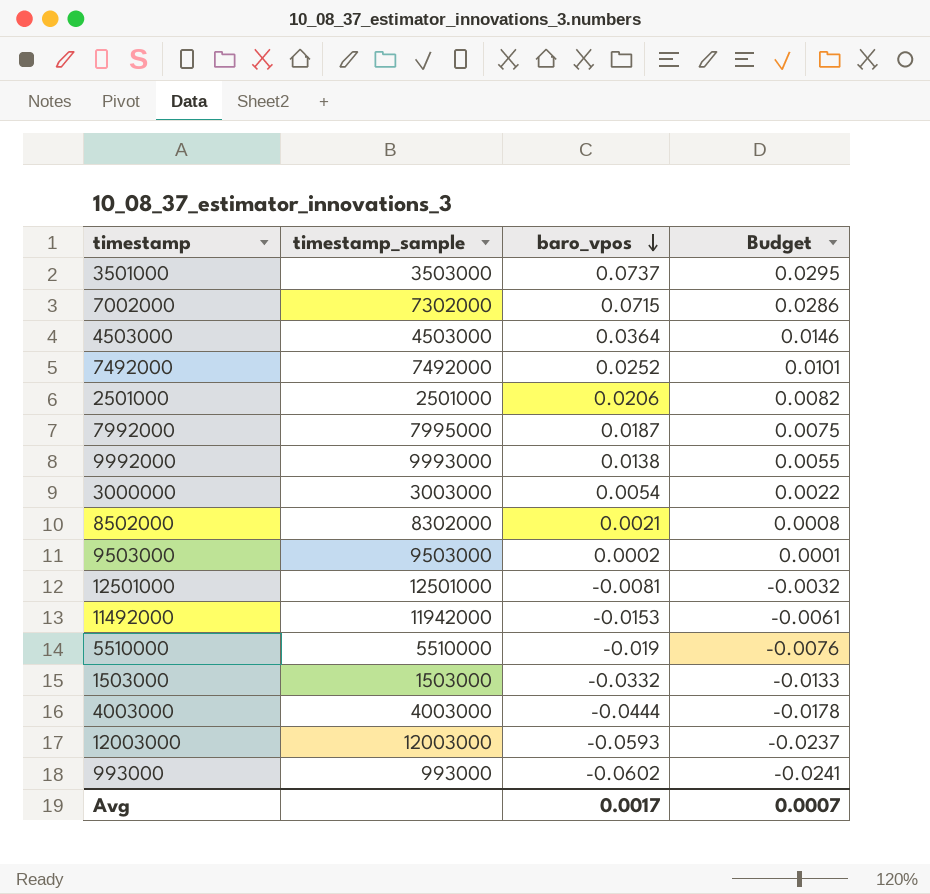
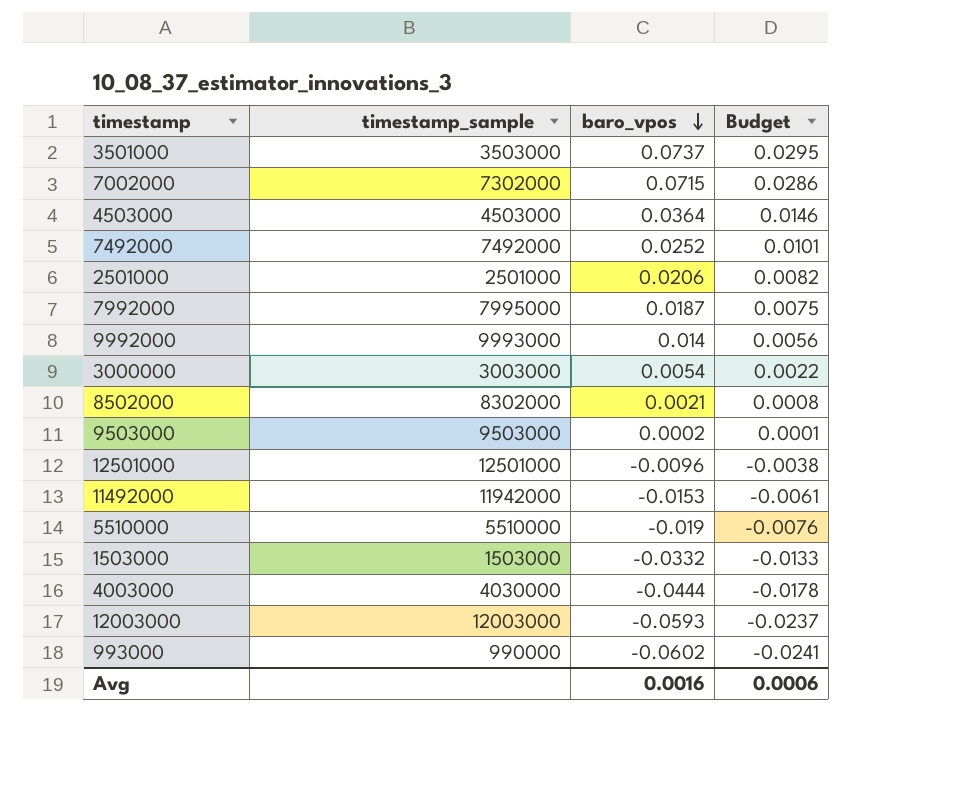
9992000 | baro_vpos: 0.0138 -> 0.014
9992000 | Budget: 0.0055 -> 0.0056
12501000 | baro_vpos: -0.0081 -> -0.0096
12501000 | Budget: -0.0032 -> -0.0038
4003000 | timestamp_sample: 4003000 -> 4030000
993000 | timestamp_sample: 993000 -> 990000
Avg | baro_vpos: 0.0017 -> 0.0016
Avg | Budget: 0.0007 -> 0.0006

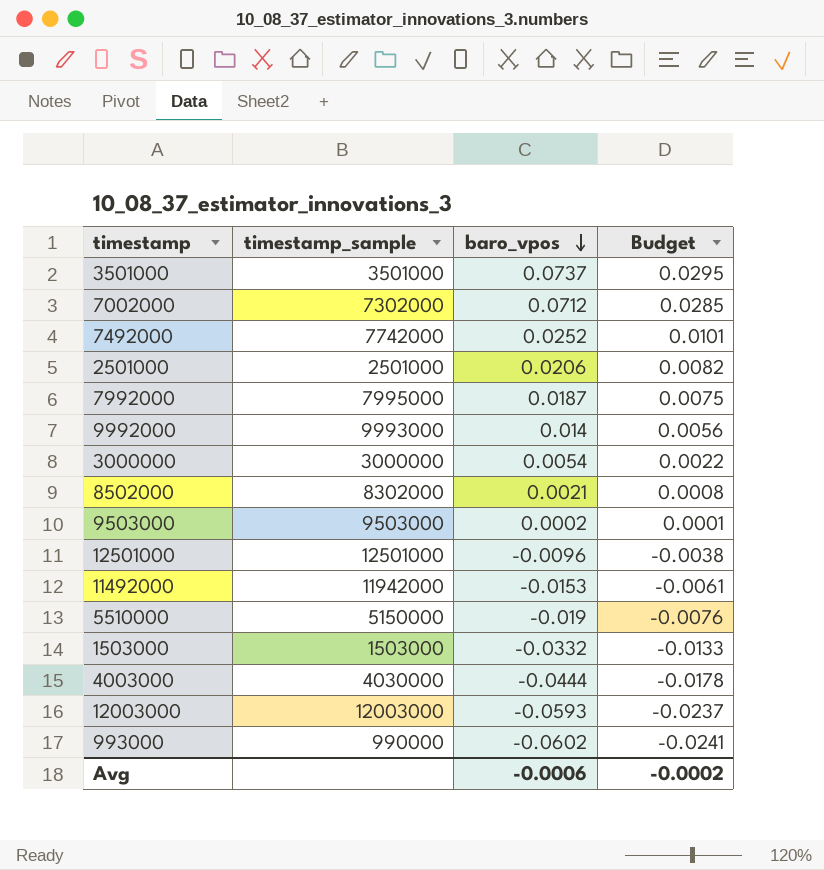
row 4503000: 4503000 | 0.0364 | 0.0146 -> none
3501000 | timestamp_sample: 3503000 -> 3501000
7002000 | baro_vpos: 0.0715 -> 0.0712
7002000 | Budget: 0.0286 -> 0.0285
7492000 | timestamp_sample: 7492000 -> 7742000
3000000 | timestamp_sample: 3003000 -> 3000000
5510000 | timestamp_sample: 5510000 -> 5150000
Avg | baro_vpos: 0.0016 -> -0.0006
Avg | Budget: 0.0006 -> -0.0002

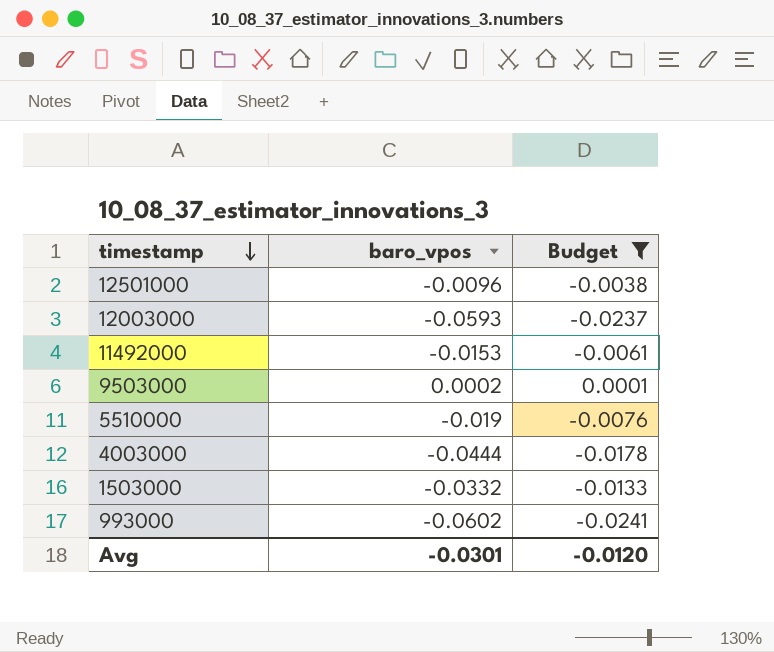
filter: none -> Budget <= 0.0001
row order: baro_vpos descending -> timestamp descending
column timestamp_sample | position: 2 -> none
Avg | baro_vpos: -0.0006 -> -0.0301
Avg | Budget: -0.0002 -> -0.0120

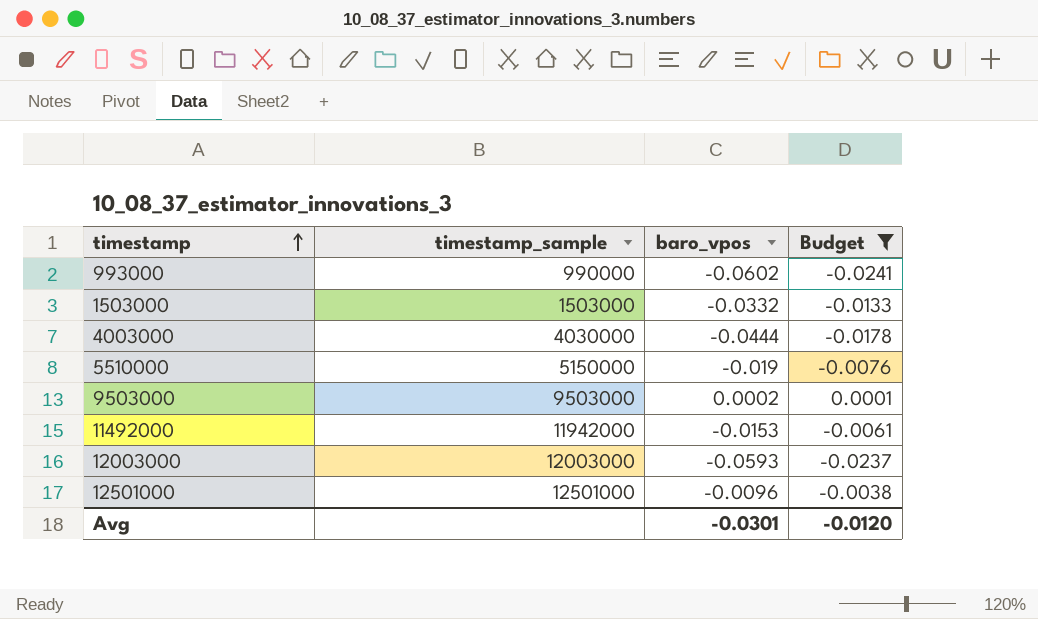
row order: timestamp descending -> timestamp ascending
column timestamp_sample | position: none -> 2

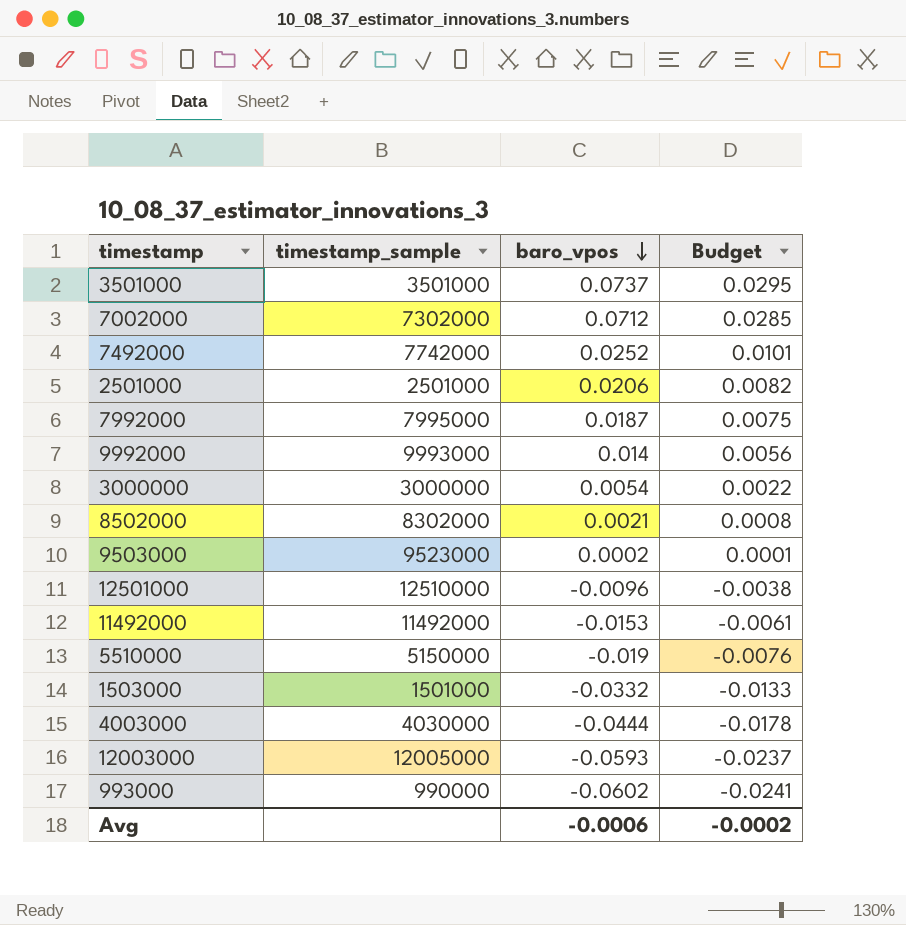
filter: Budget <= 0.0001 -> none
row order: timestamp ascending -> baro_vpos descending
9503000 | timestamp_sample: 9503000 -> 9523000
12501000 | timestamp_sample: 12501000 -> 12510000
11492000 | timestamp_sample: 11942000 -> 11492000
1503000 | timestamp_sample: 1503000 -> 1501000
12003000 | timestamp_sample: 12003000 -> 12005000
Avg | baro_vpos: -0.0301 -> -0.0006
Avg | Budget: -0.0120 -> -0.0002

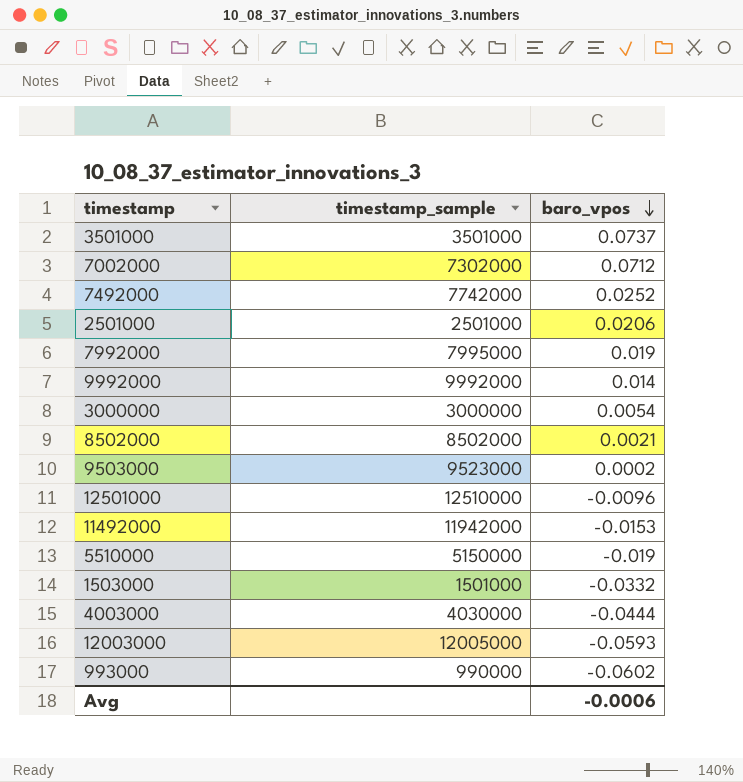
column Budget | formula: [baro_vpos] * 0.4 -> none
7992000 | baro_vpos: 0.0187 -> 0.019
9992000 | timestamp_sample: 9993000 -> 9992000
8502000 | timestamp_sample: 8302000 -> 8502000
11492000 | timestamp_sample: 11492000 -> 11942000

